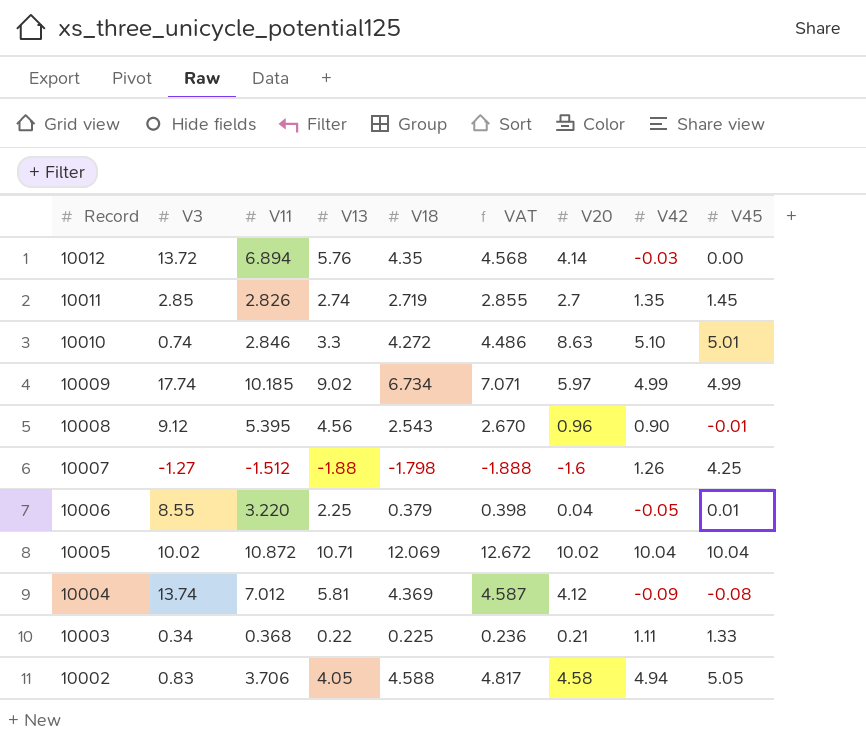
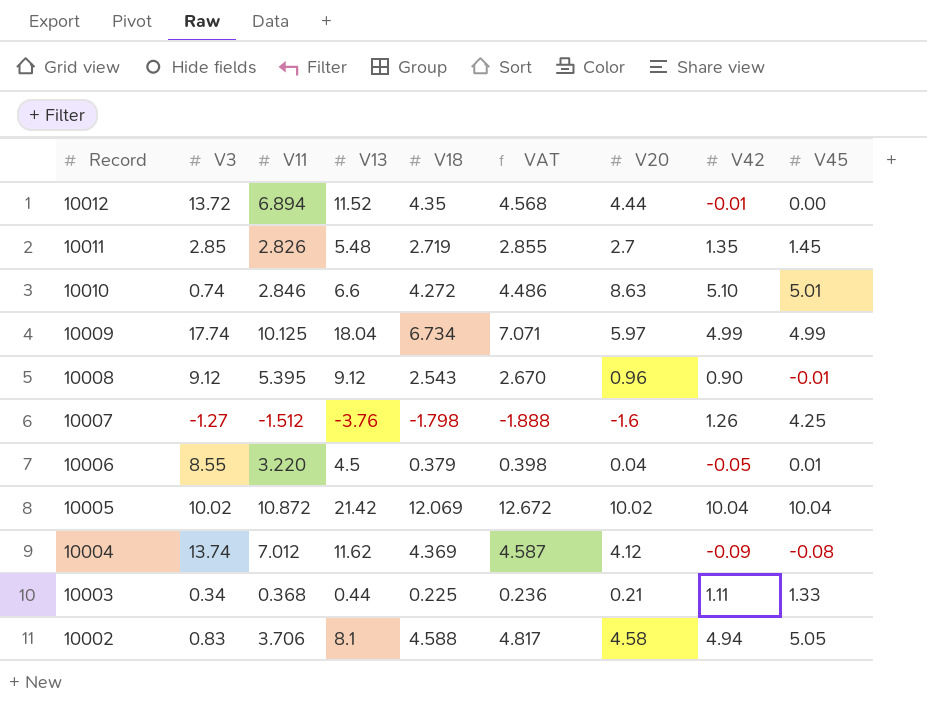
10012 | V13: 5.76 -> 11.52
10012 | V20: 4.14 -> 4.44
10012 | V42: -0.03 -> -0.01
10011 | V13: 2.74 -> 5.48
10010 | V13: 3.3 -> 6.6
10009 | V11: 10.185 -> 10.125
10009 | V13: 9.02 -> 18.04
10008 | V13: 4.56 -> 9.12
10007 | V13: -1.88 -> -3.76
10006 | V13: 2.25 -> 4.5
10005 | V13: 10.71 -> 21.42
10004 | V13: 5.81 -> 11.62
10003 | V13: 0.22 -> 0.44
10002 | V13: 4.05 -> 8.1

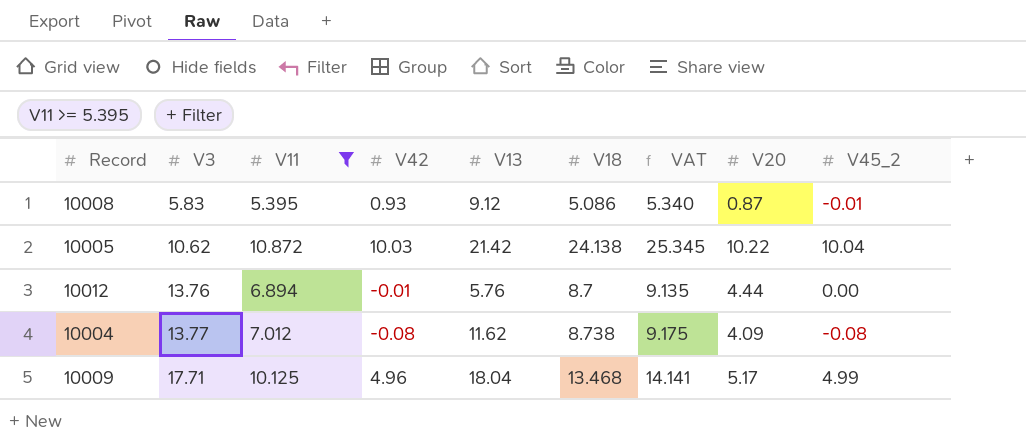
filter: none -> V11 >= 5.395
row order: Record descending -> V3 ascending
column V42 | position: 8 -> 4
column name: V45 -> V45_2
10008 | V3: 9.12 -> 5.83
10008 | V42: 0.90 -> 0.93
10008 | V18: 2.543 -> 5.086
10008 | VAT: 2.670 -> 5.340
10008 | V20: 0.96 -> 0.87
10005 | V3: 10.02 -> 10.62
10005 | V42: 10.04 -> 10.03
10005 | V18: 12.069 -> 24.138
10005 | VAT: 12.672 -> 25.345
10005 | V20: 10.02 -> 10.22
10012 | V3: 13.72 -> 13.76
10012 | V13: 11.52 -> 5.76
10012 | V18: 4.35 -> 8.7
10012 | VAT: 4.568 -> 9.135
10004 | V3: 13.74 -> 13.77
10004 | V42: -0.09 -> -0.08
10004 | V18: 4.369 -> 8.738
10004 | VAT: 4.587 -> 9.175
10004 | V20: 4.12 -> 4.09
10009 | V3: 17.74 -> 17.71
10009 | V42: 4.99 -> 4.96
10009 | V18: 6.734 -> 13.468
10009 | VAT: 7.071 -> 14.141
10009 | V20: 5.97 -> 5.17

